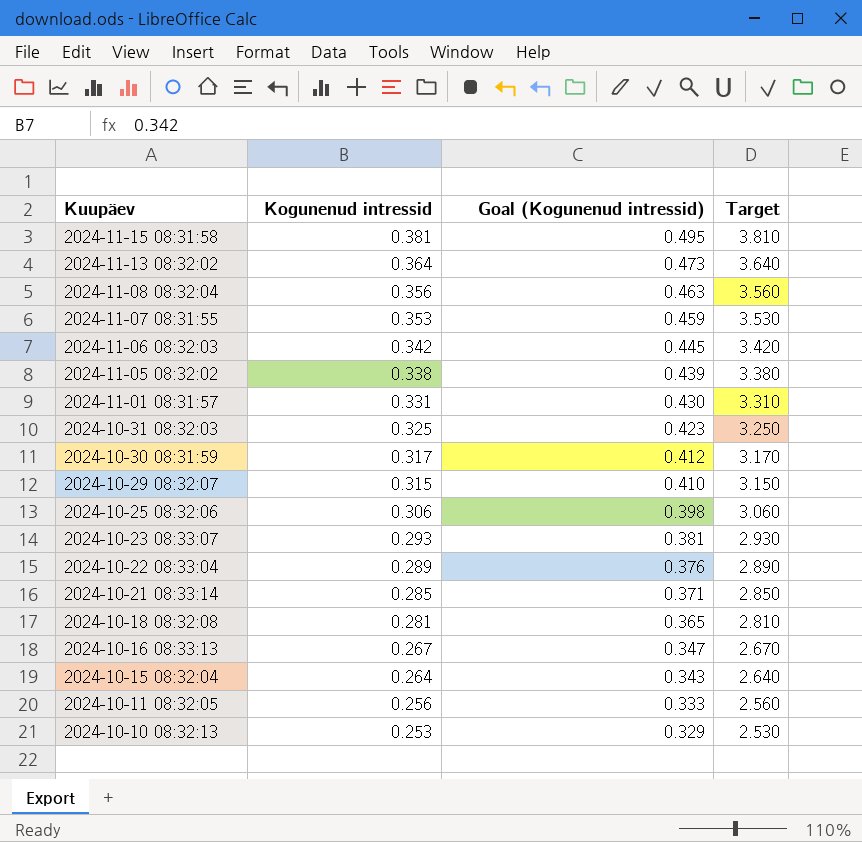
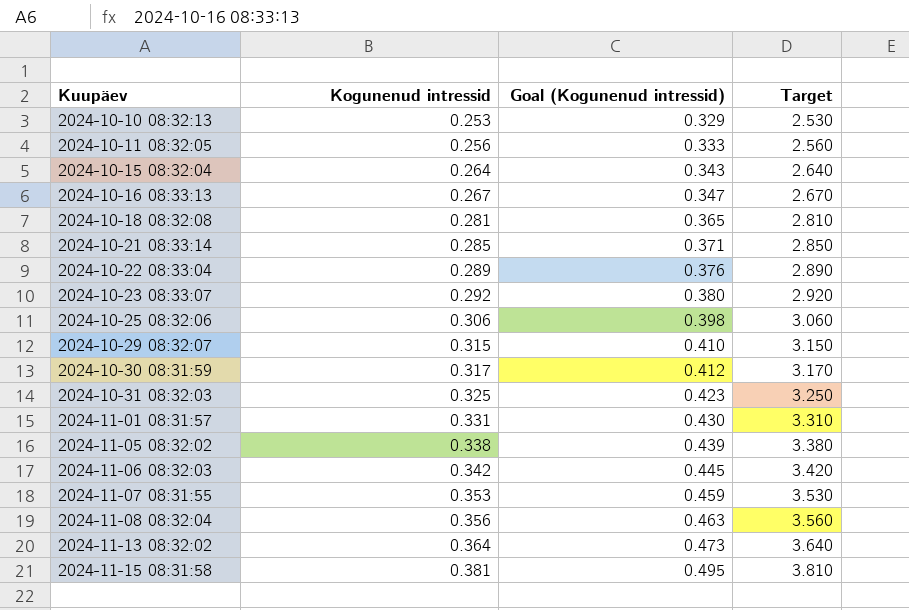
row order: Kuupäev descending -> Kuupäev ascending
2024-10-23 08:33:07 | Kogunenud intressid: 0.293 -> 0.292
2024-10-23 08:33:07 | Goal (Kogunenud intressid): 0.381 -> 0.380
2024-10-23 08:33:07 | Target: 2.930 -> 2.920

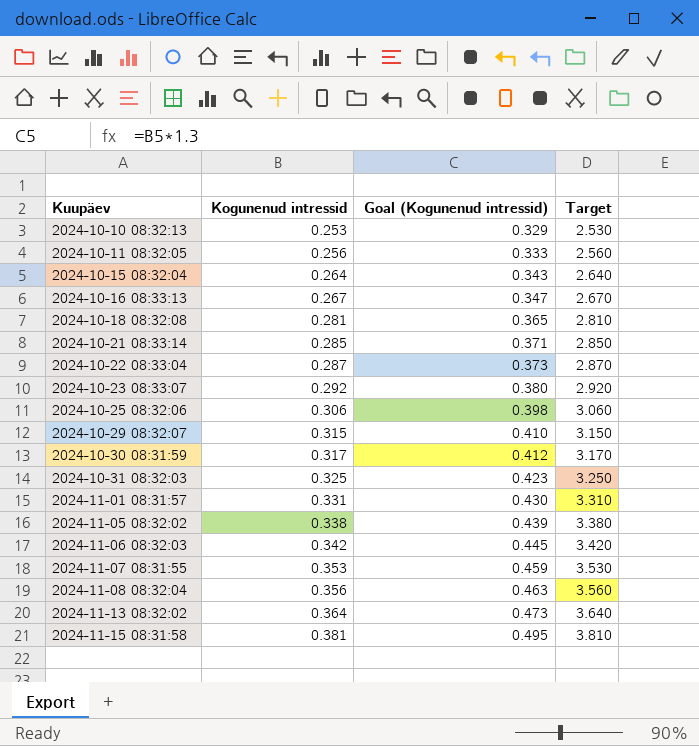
2024-10-22 08:33:04 | Kogunenud intressid: 0.289 -> 0.287
2024-10-22 08:33:04 | Goal (Kogunenud intressid): 0.376 -> 0.373
2024-10-22 08:33:04 | Target: 2.890 -> 2.870

